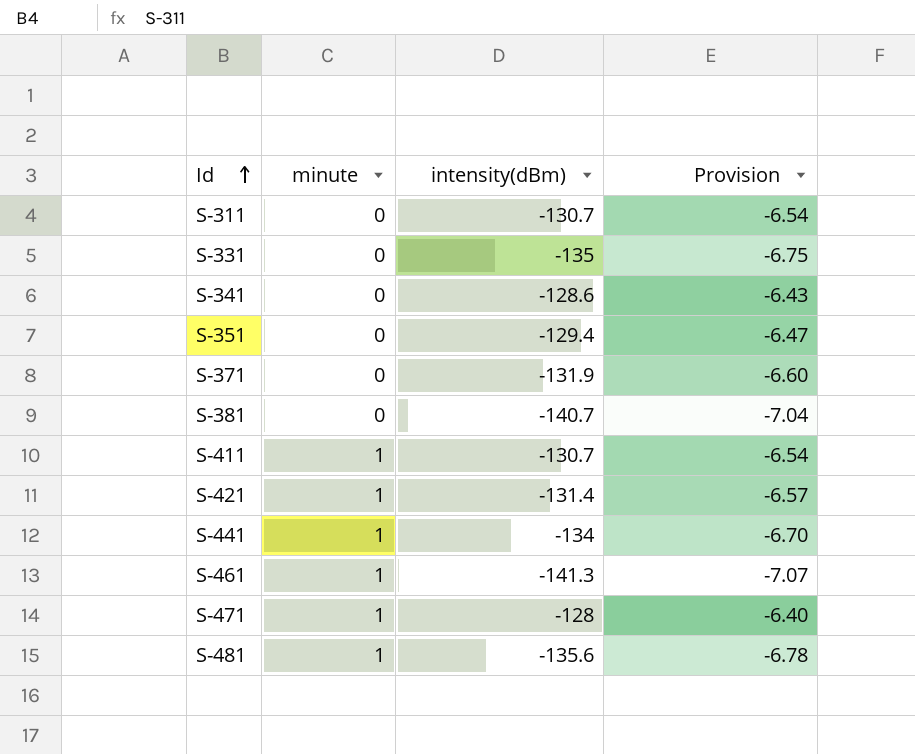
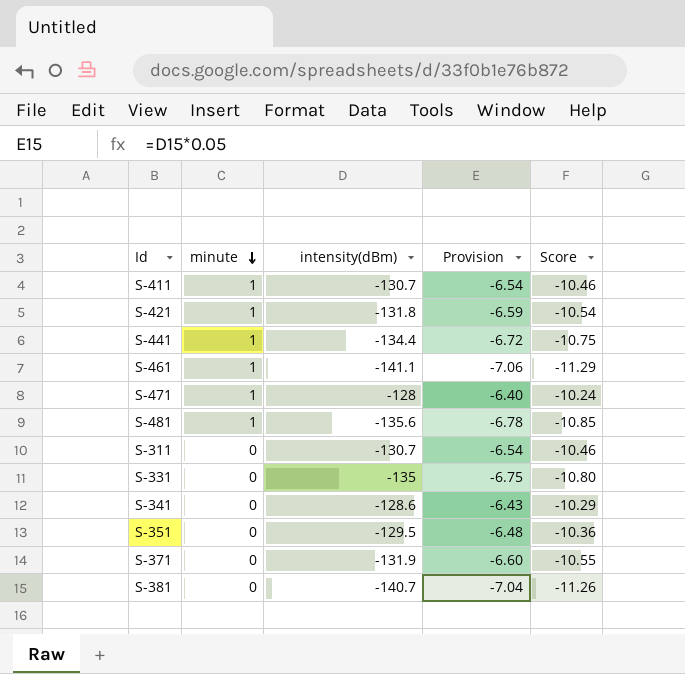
row order: Id ascending -> minute descending
column Score | formula: none -> [intensity(dBm)] * 0.08
S-421 | intensity(dBm): -131.4 -> -131.8
S-421 | Provision: -6.57 -> -6.59
S-441 | intensity(dBm): -134 -> -134.4
S-441 | Provision: -6.70 -> -6.72
S-461 | intensity(dBm): -141.3 -> -141.1
S-461 | Provision: -7.07 -> -7.06
S-351 | intensity(dBm): -129.4 -> -129.5
S-351 | Provision: -6.47 -> -6.48

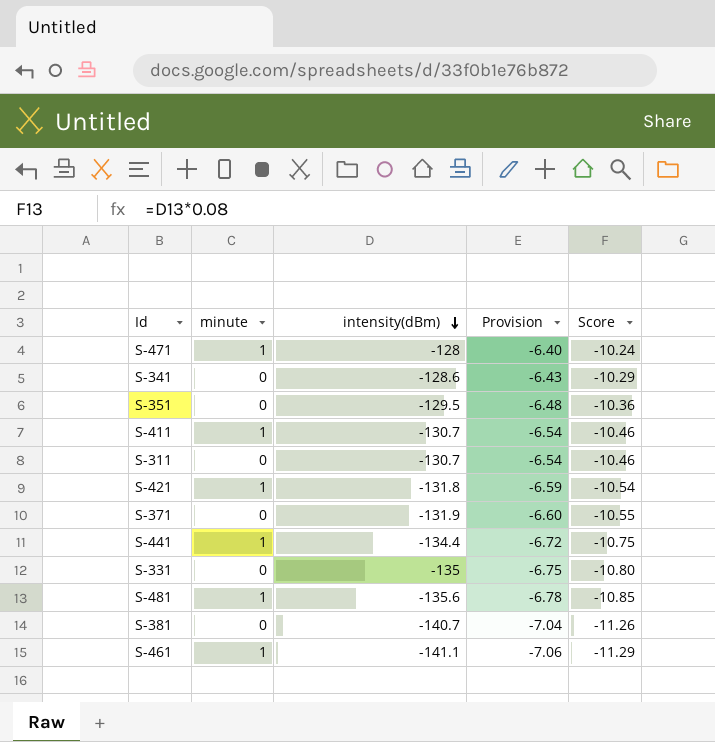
row order: minute descending -> intensity(dBm) descending

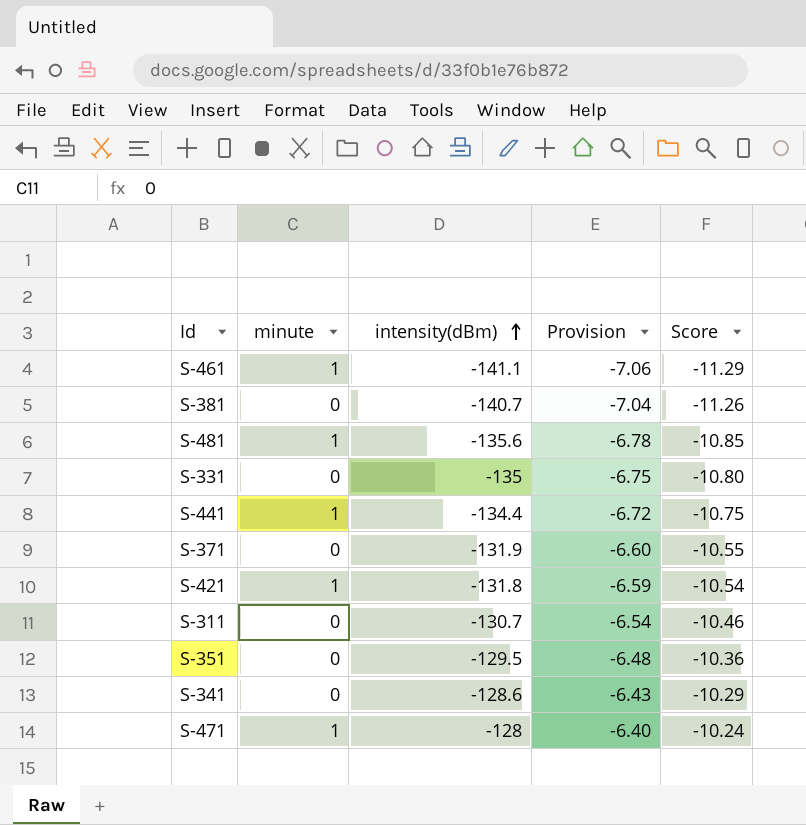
row order: intensity(dBm) descending -> intensity(dBm) ascending
row S-411: 1 | -130.7 | -6.54 | -10.46 -> none

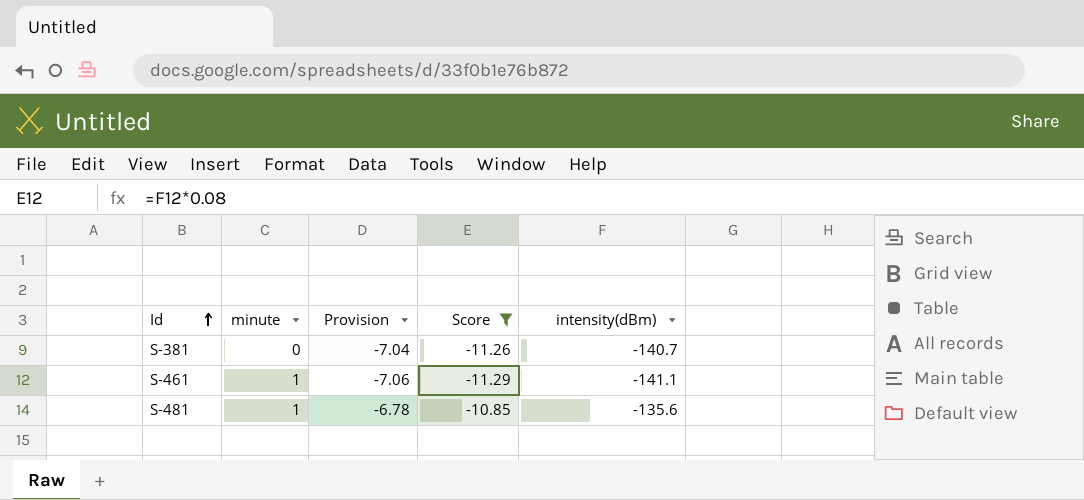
filter: none -> Score <= -10.85
row order: intensity(dBm) ascending -> Id ascending
column intensity(dBm) | position: 3 -> 5

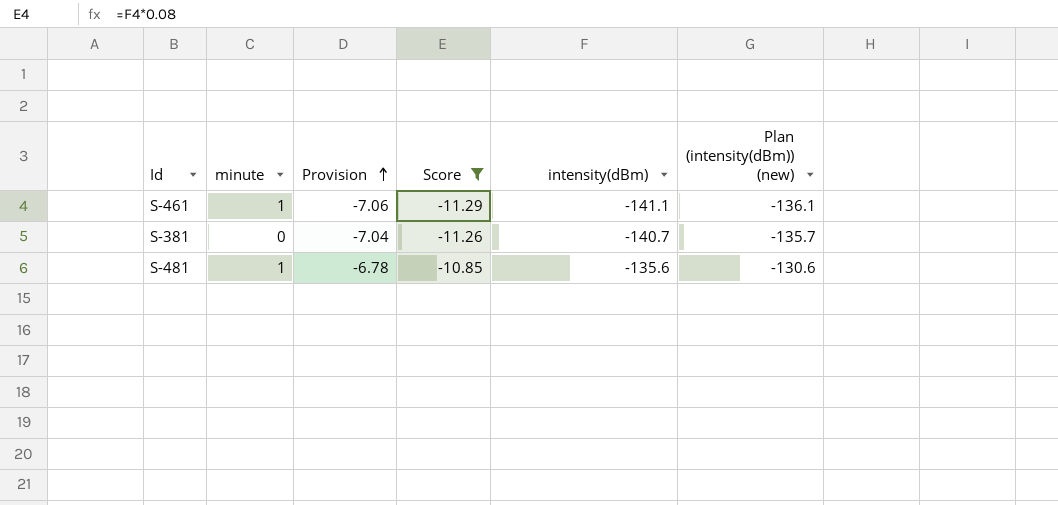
row order: Id ascending -> Provision ascending
column Plan (intensity(dBm)) (new) | formula: none -> [intensity(dBm)] + 5

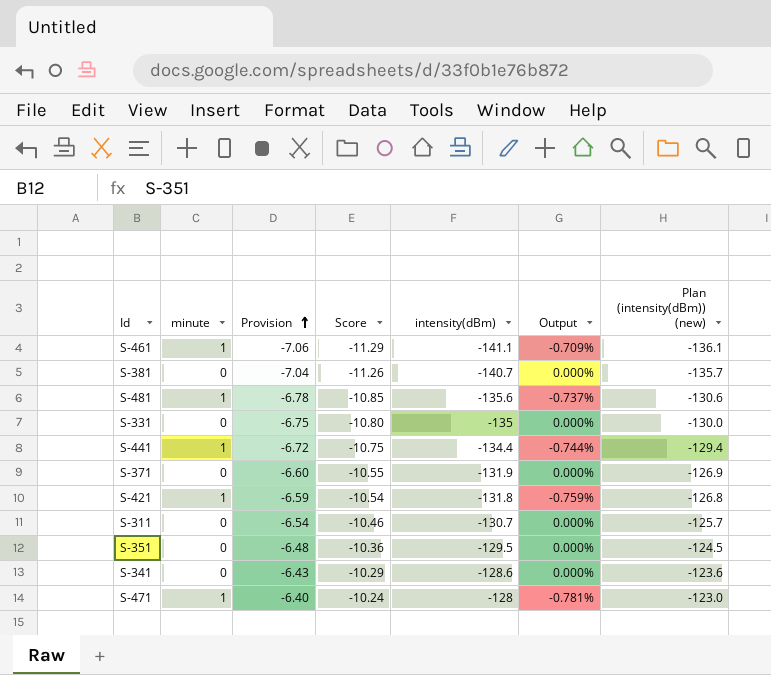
filter: Score <= -10.85 -> none
column Output | formula: none -> [minute] / [intensity(dBm)]

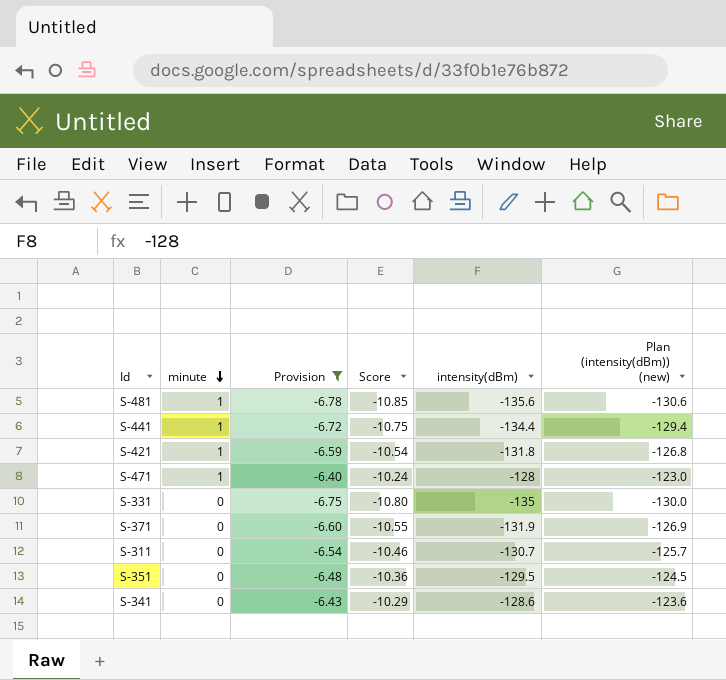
filter: none -> Provision >= -6.78
row order: Provision ascending -> minute descending
column Output | formula: [minute] / [intensity(dBm)] -> none

